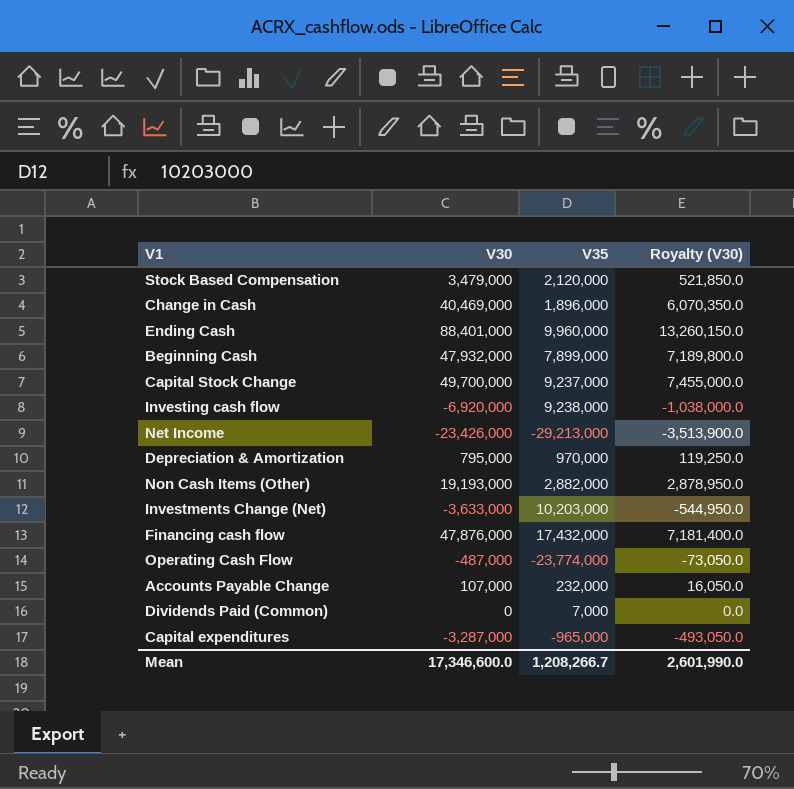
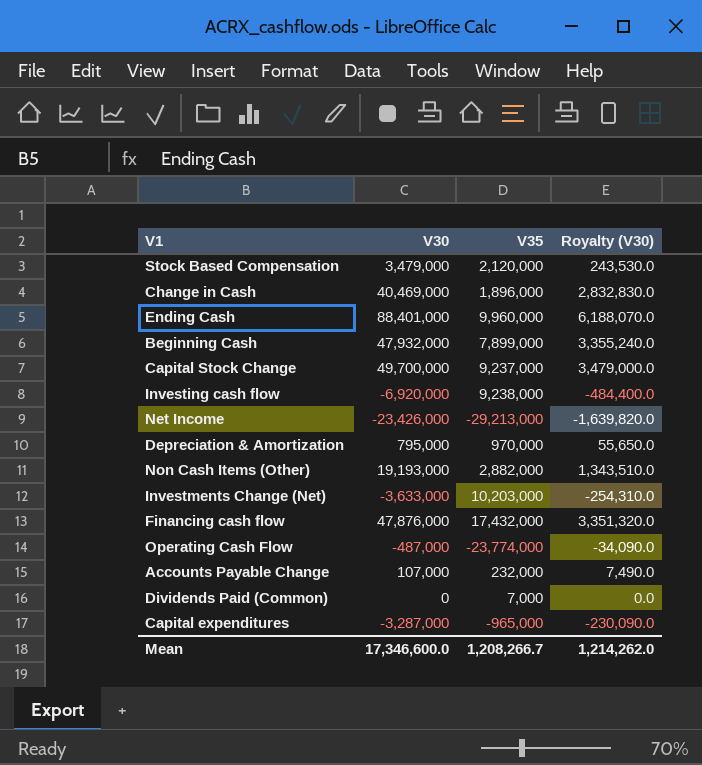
column Royalty (V30) | formula: [V30] * 0.15 -> [V30] * 0.07
Mean | Royalty (V30): 2,601,990.0 -> 1,214,262.0

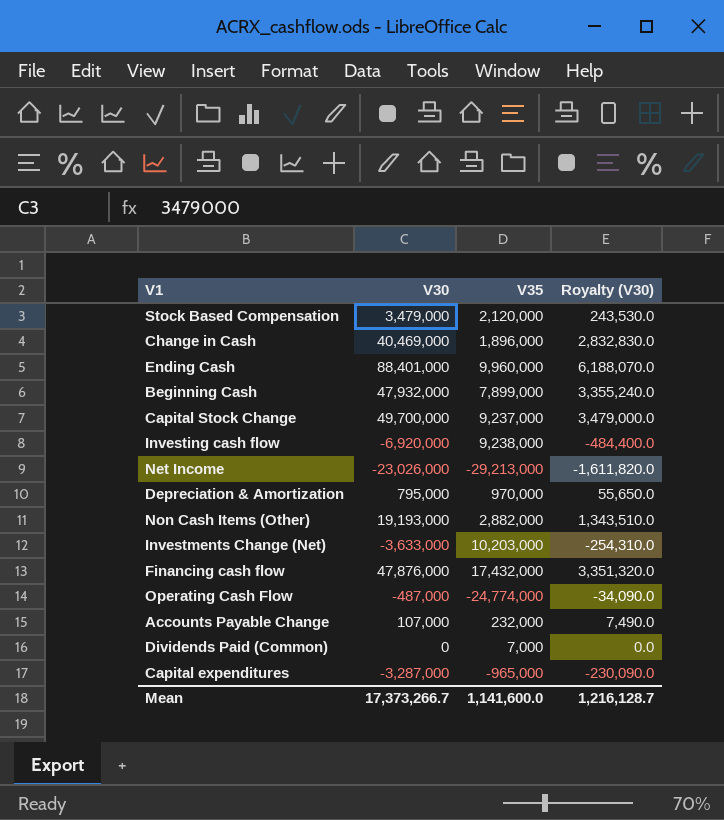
Net Income | V30: -23,426,000 -> -23,026,000
Net Income | Royalty (V30): -1,639,820.0 -> -1,611,820.0
Operating Cash Flow | V35: -23,774,000 -> -24,774,000
Mean | V30: 17,346,600.0 -> 17,373,266.7
Mean | V35: 1,208,266.7 -> 1,141,600.0
Mean | Royalty (V30): 1,214,262.0 -> 1,216,128.7

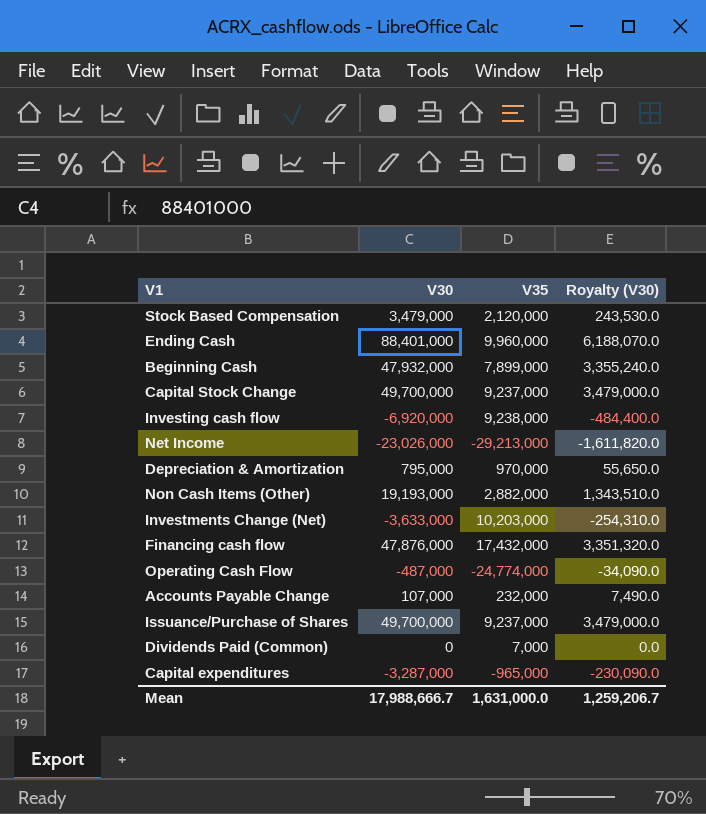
row Change in Cash: 40,469,000 | 1,896,000 | 2,832,830.0 -> none
row Issuance/Purchase of Shares: none -> 49,700,000 | 9,237,000 | 3,479,000.0
Mean | V30: 17,373,266.7 -> 17,988,666.7
Mean | V35: 1,141,600.0 -> 1,631,000.0
Mean | Royalty (V30): 1,216,128.7 -> 1,259,206.7

